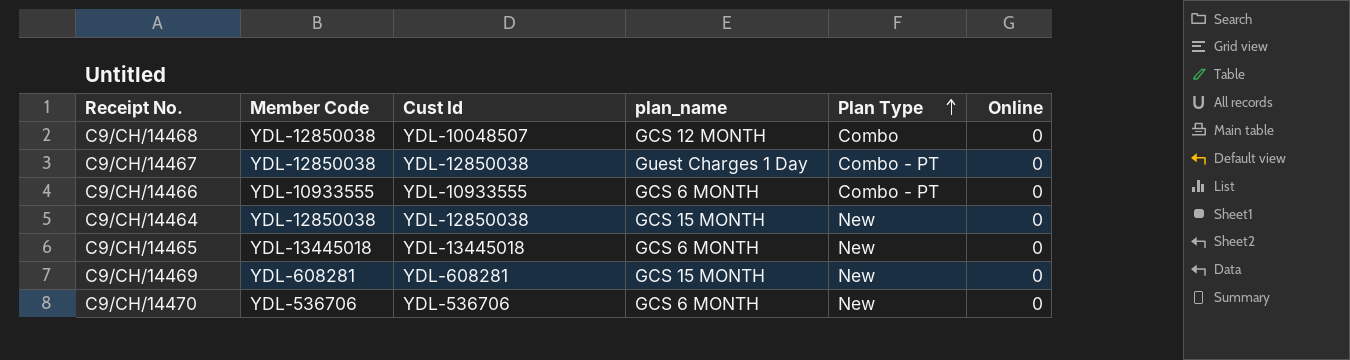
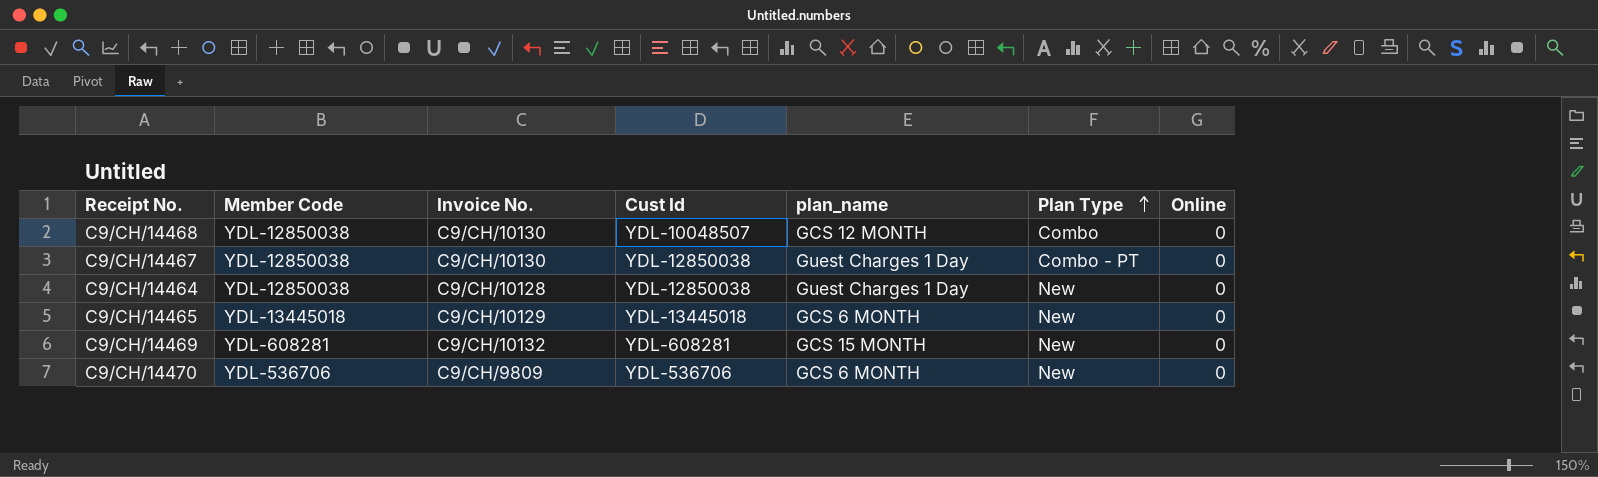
column Invoice No. | position: none -> 3
row C9/CH/14466: YDL-10933555 | YDL-10933555 | GCS 6 MONTH | Combo - PT | 0 -> none
C9/CH/14464 | plan_name: GCS 15 MONTH -> Guest Charges 1 Day

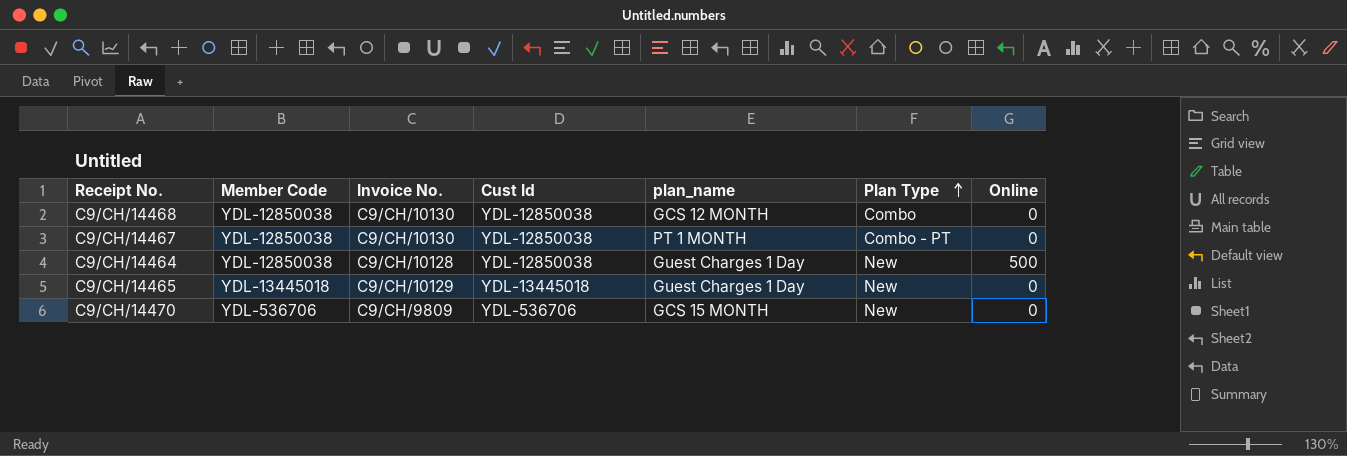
row C9/CH/14469: YDL-608281 | C9/CH/10132 | YDL-608281 | GCS 15 MONTH | New | 0 -> none
C9/CH/14468 | Cust Id: YDL-10048507 -> YDL-12850038
C9/CH/14467 | plan_name: Guest Charges 1 Day -> PT 1 MONTH
C9/CH/14464 | Online: 0 -> 500
C9/CH/14465 | plan_name: GCS 6 MONTH -> Guest Charges 1 Day
C9/CH/14470 | plan_name: GCS 6 MONTH -> GCS 15 MONTH

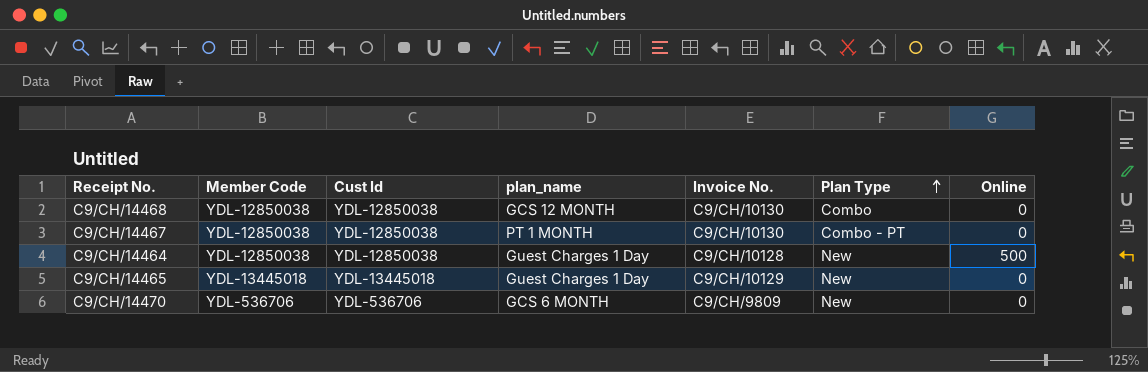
column Invoice No. | position: 3 -> 5
C9/CH/14470 | plan_name: GCS 15 MONTH -> GCS 6 MONTH

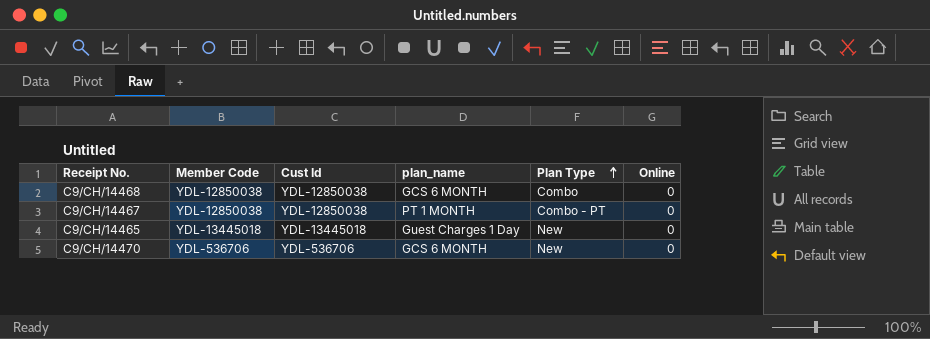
column Invoice No. | position: 5 -> none
row C9/CH/14464: YDL-12850038 | YDL-12850038 | Guest Charges 1 Day | C9/CH/10128 | New | 500 -> none
C9/CH/14468 | plan_name: GCS 12 MONTH -> GCS 6 MONTH

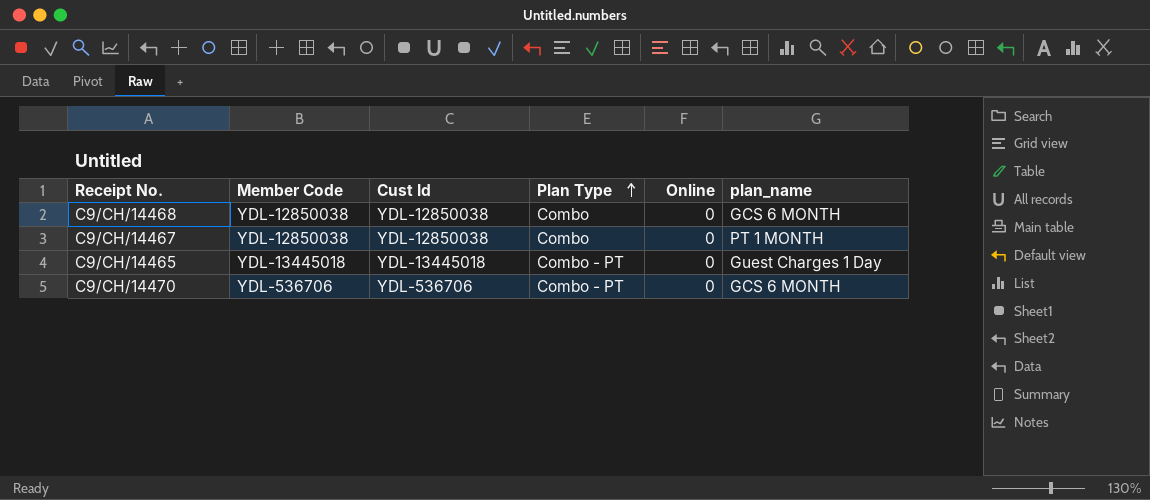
column plan_name | position: 4 -> 6
C9/CH/14467 | Plan Type: Combo - PT -> Combo
C9/CH/14465 | Plan Type: New -> Combo - PT
C9/CH/14470 | Plan Type: New -> Combo - PT

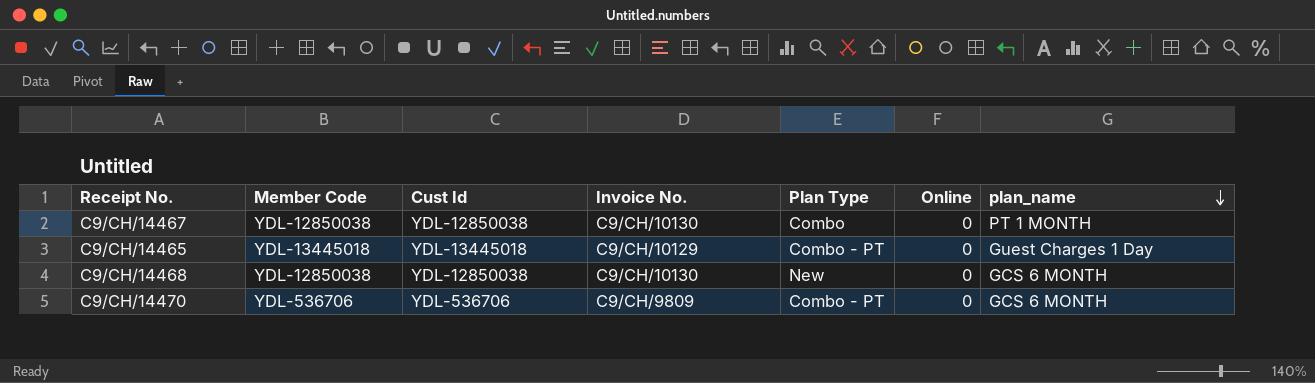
row order: Plan Type ascending -> plan_name descending
column Invoice No. | position: none -> 4
C9/CH/14468 | Plan Type: Combo -> New

